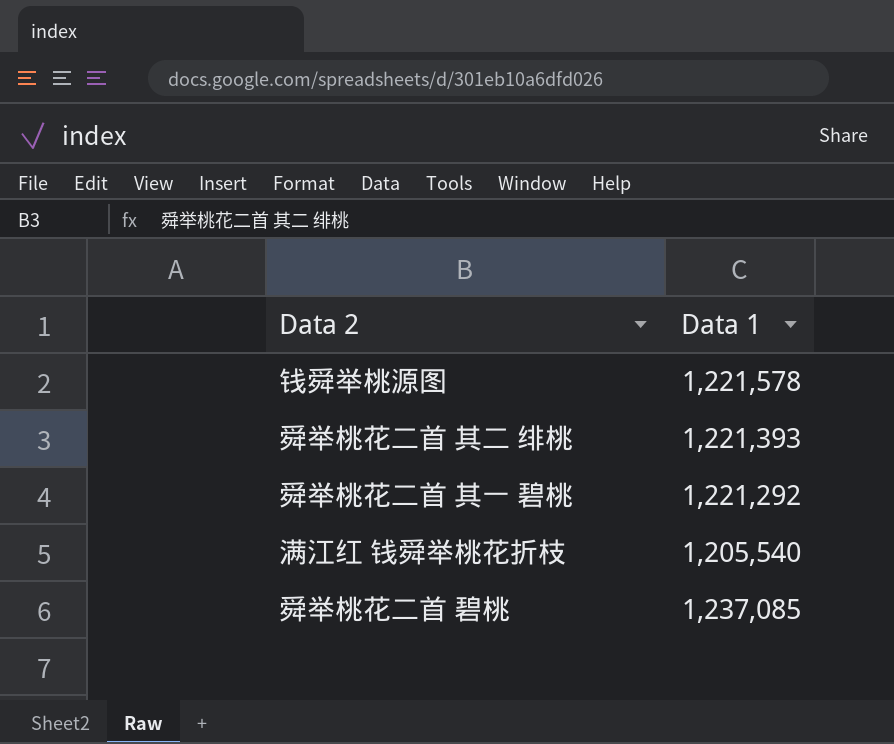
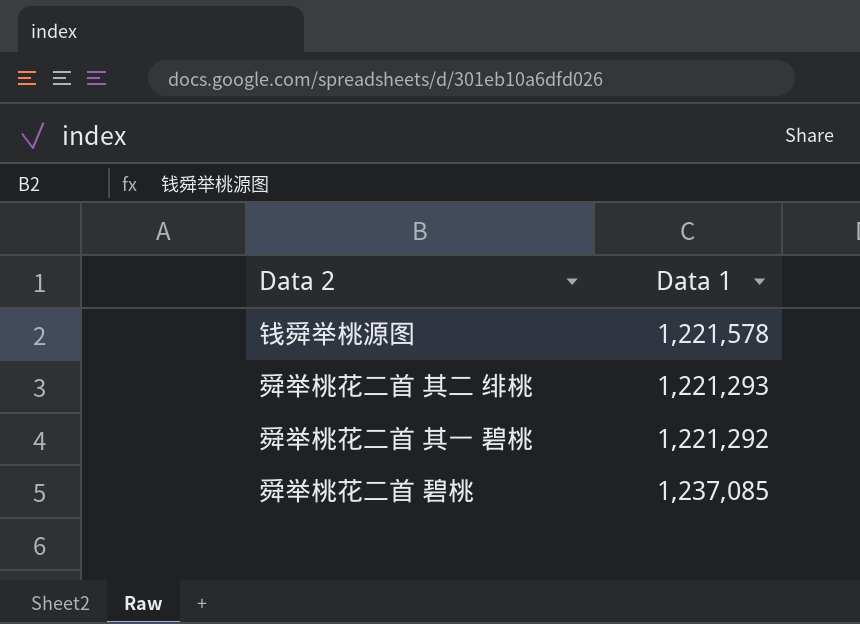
row 满江红 钱舜举桃花折枝: 1,205,540 -> none
舜举桃花二首 其二 绯桃 | Data 1: 1,221,393 -> 1,221,293

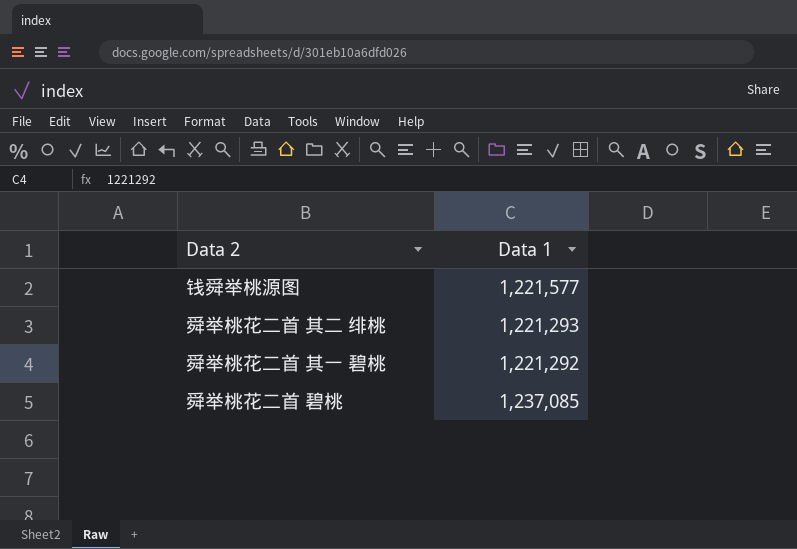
钱舜举桃源图 | Data 1: 1,221,578 -> 1,221,577

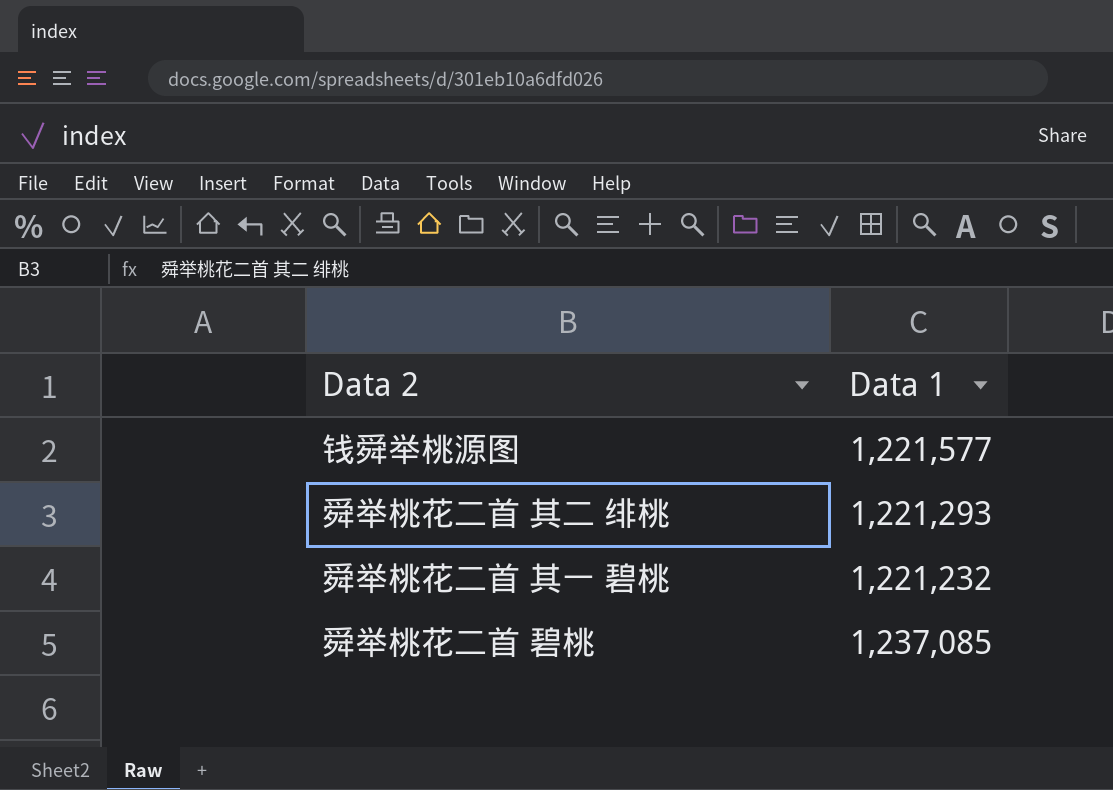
舜举桃花二首 其一 碧桃 | Data 1: 1,221,292 -> 1,221,232

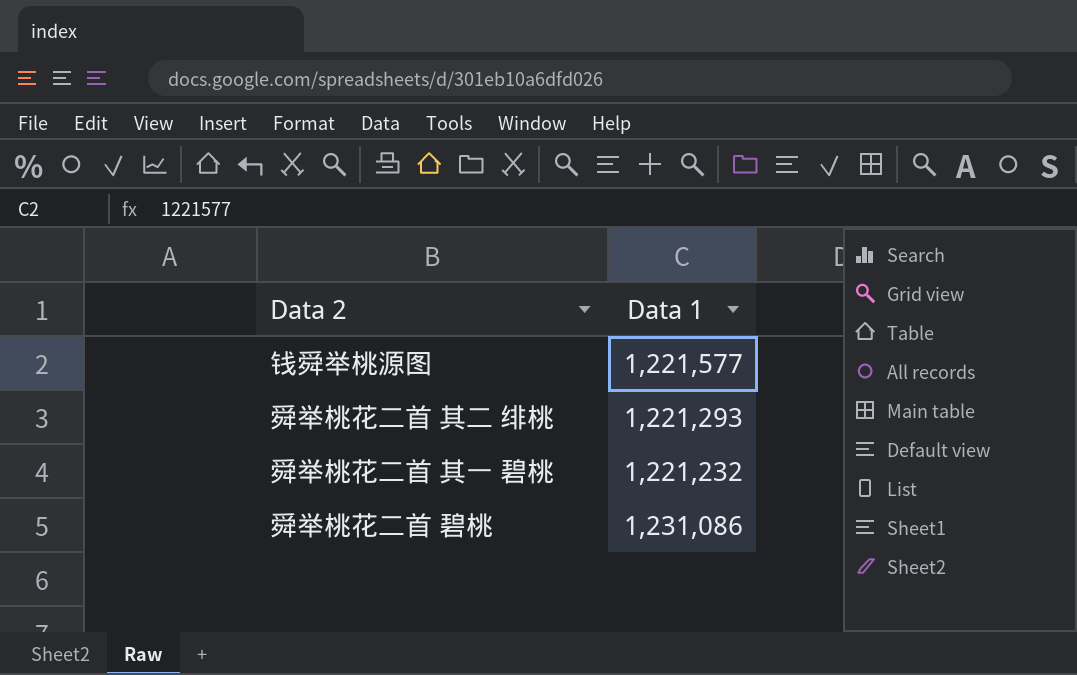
舜举桃花二首 碧桃 | Data 1: 1,237,085 -> 1,231,086

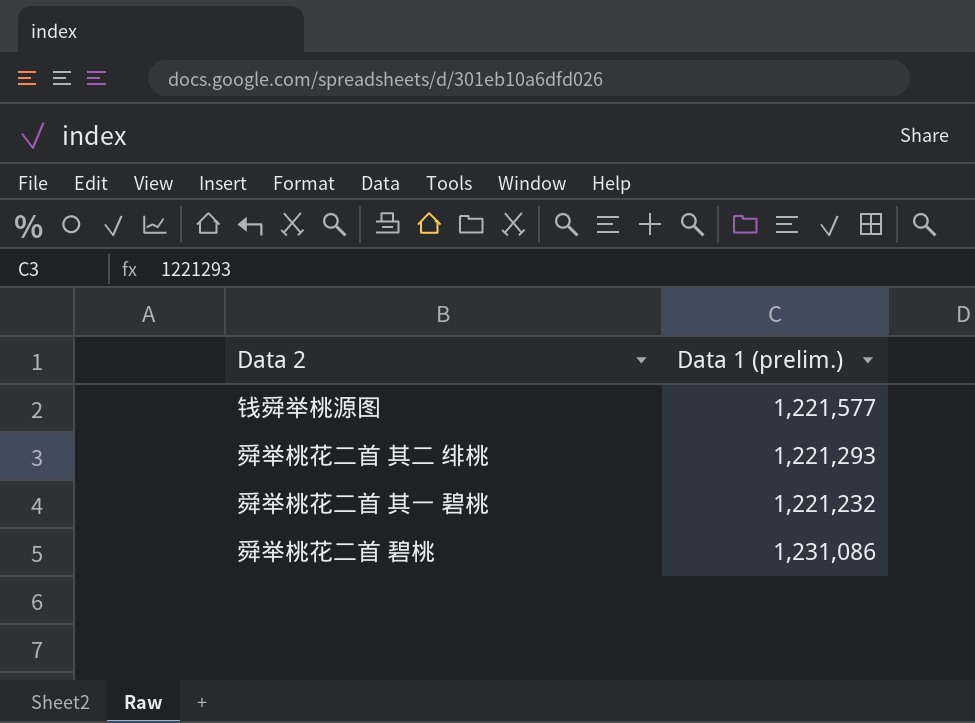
column name: Data 1 -> Data 1 (prelim.)

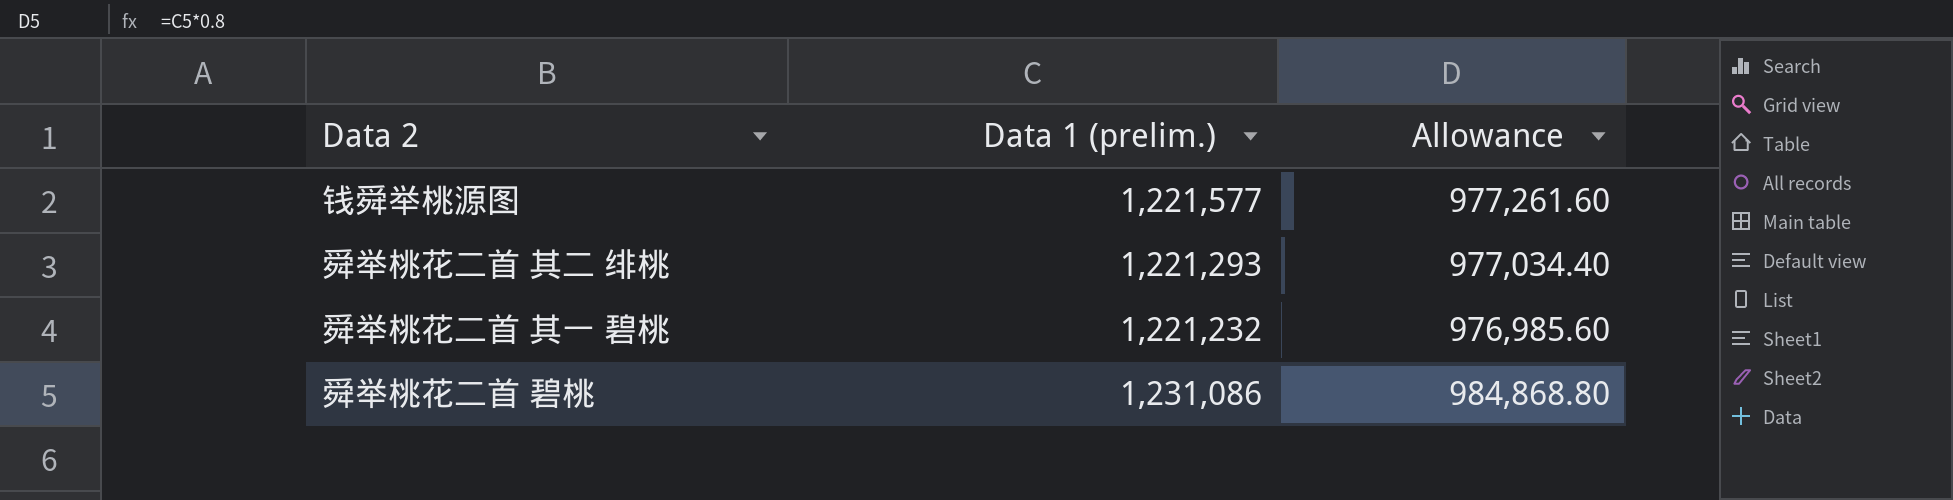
column Allowance | formula: none -> [Data 1 (prelim.)] * 0.8

